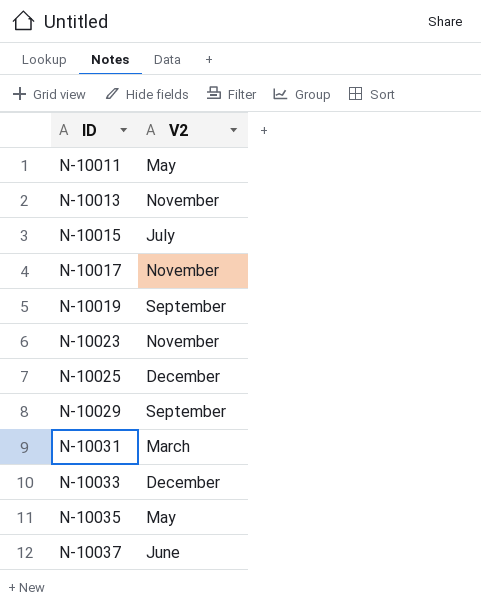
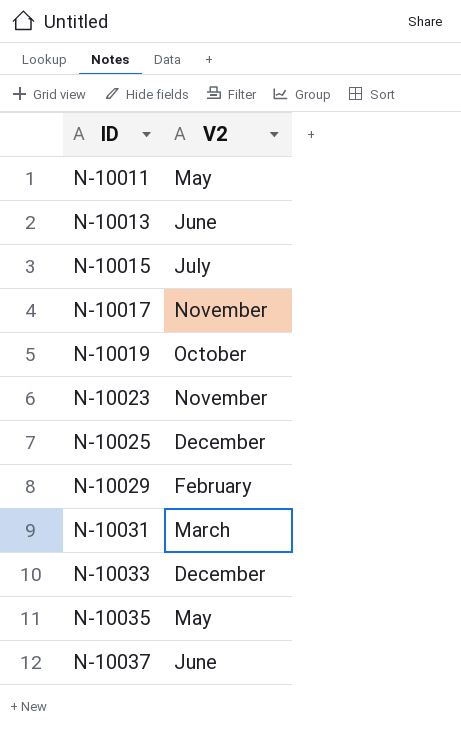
N-10013 | V2: November -> June
N-10019 | V2: September -> October
N-10029 | V2: September -> February

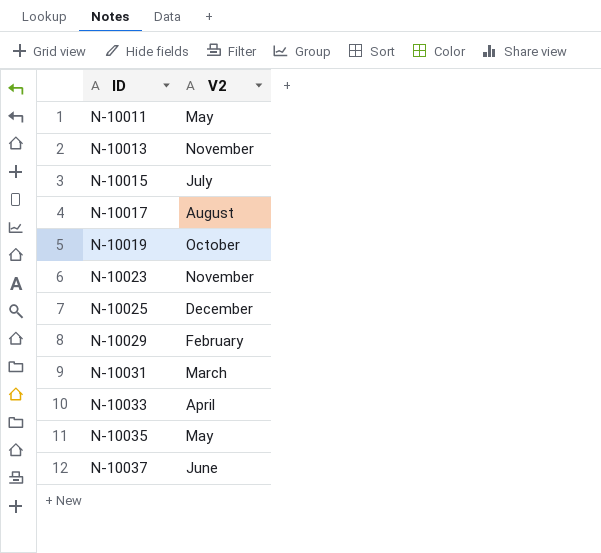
N-10013 | V2: June -> November
N-10017 | V2: November -> August
N-10033 | V2: December -> April

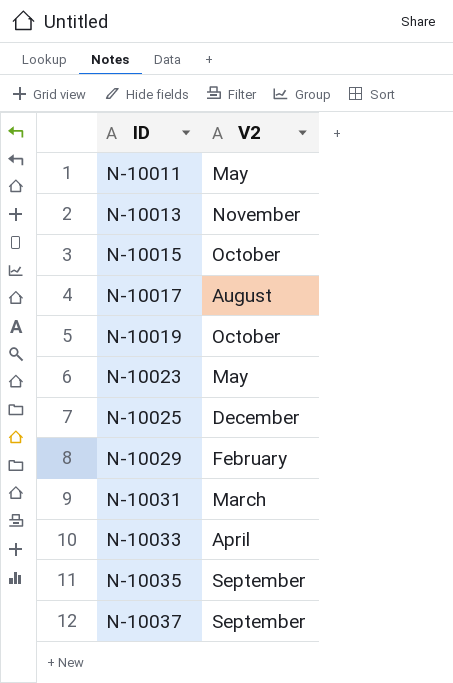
N-10015 | V2: July -> October
N-10023 | V2: November -> May
N-10035 | V2: May -> September
N-10037 | V2: June -> September

